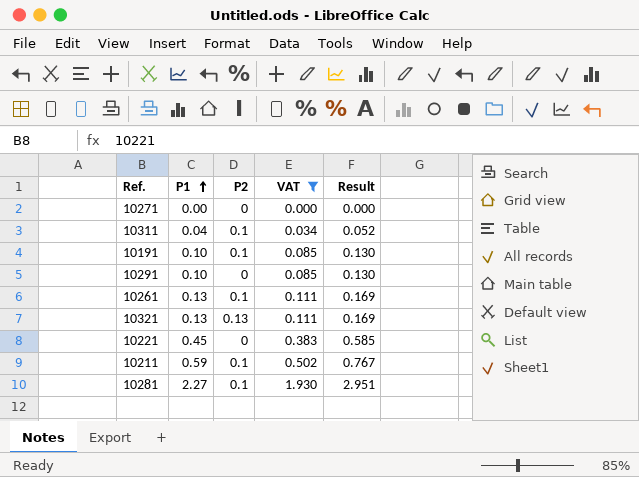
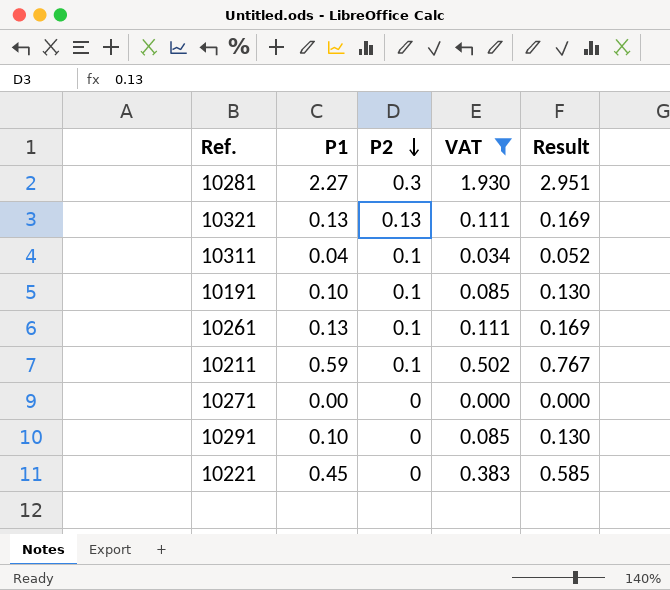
row order: P1 ascending -> P2 descending
10281 | P2: 0.1 -> 0.3

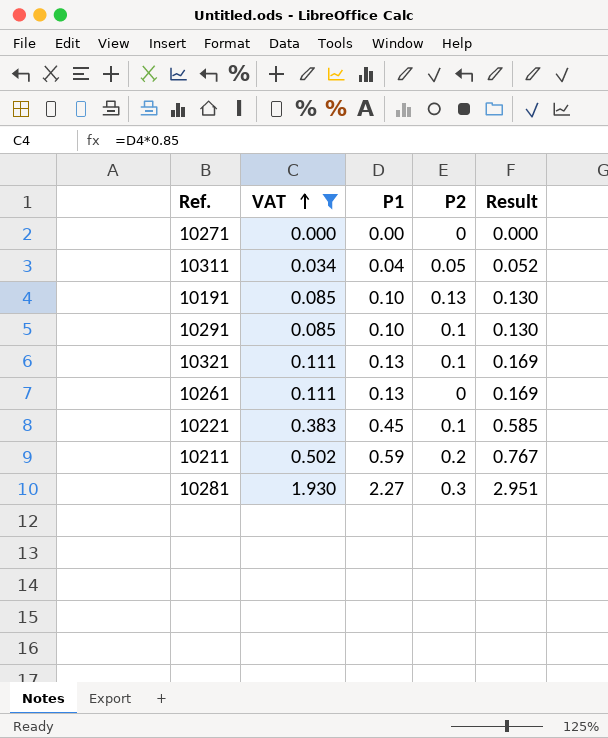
row order: P2 descending -> VAT ascending
column VAT | position: 4 -> 2
10311 | P2: 0.1 -> 0.05
10191 | P2: 0.1 -> 0.13
10291 | P2: 0 -> 0.1
10321 | P2: 0.13 -> 0.1
10261 | P2: 0.1 -> 0
10221 | P2: 0 -> 0.1
10211 | P2: 0.1 -> 0.2

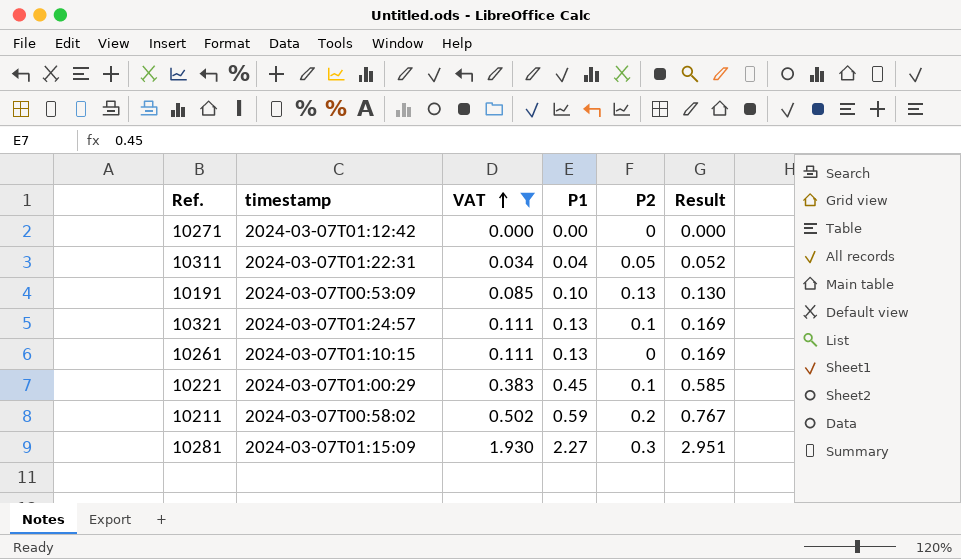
column timestamp | position: none -> 2
row 10291: 0.085 | 0.10 | 0.1 | 0.130 -> none

